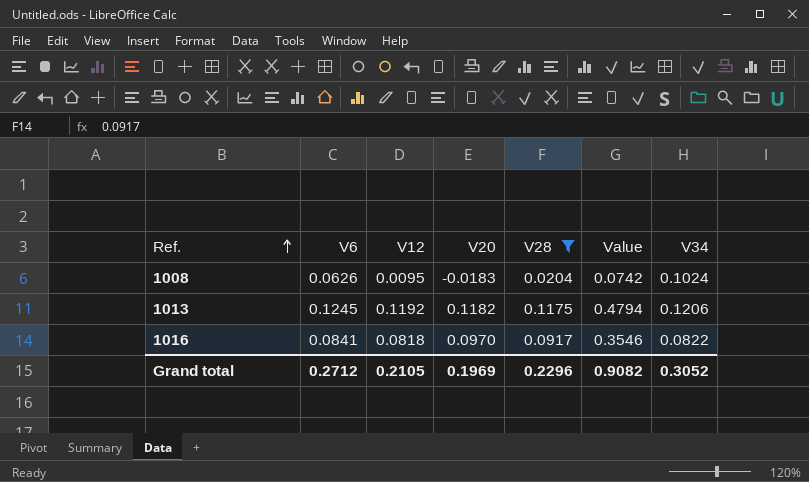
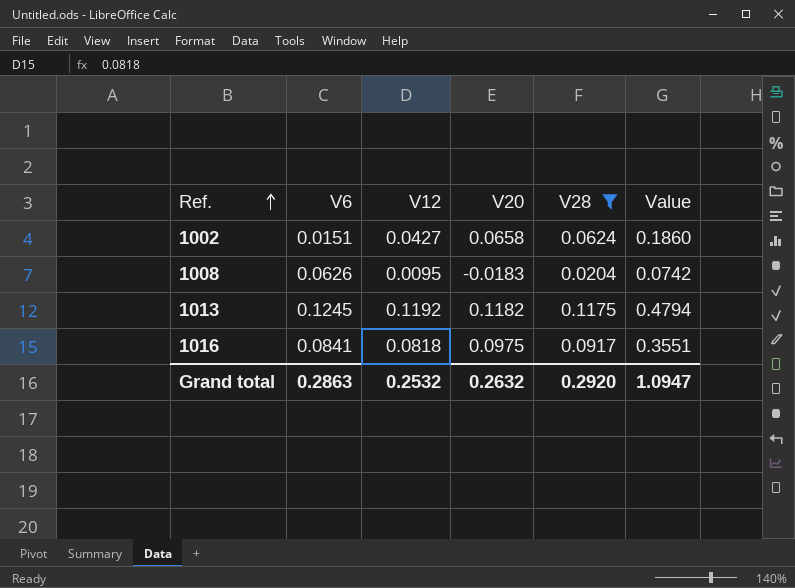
column V34 | position: 7 -> none
row 1002: none -> 0.0151 | 0.0427 | 0.0658 | 0.0624 | 0.1860
1016 | V20: 0.0970 -> 0.0975
1016 | Value: 0.3546 -> 0.3551
Grand total | V6: 0.2712 -> 0.2863
Grand total | V12: 0.2105 -> 0.2532
Grand total | V20: 0.1969 -> 0.2632
Grand total | V28: 0.2296 -> 0.2920
Grand total | Value: 0.9082 -> 1.0947

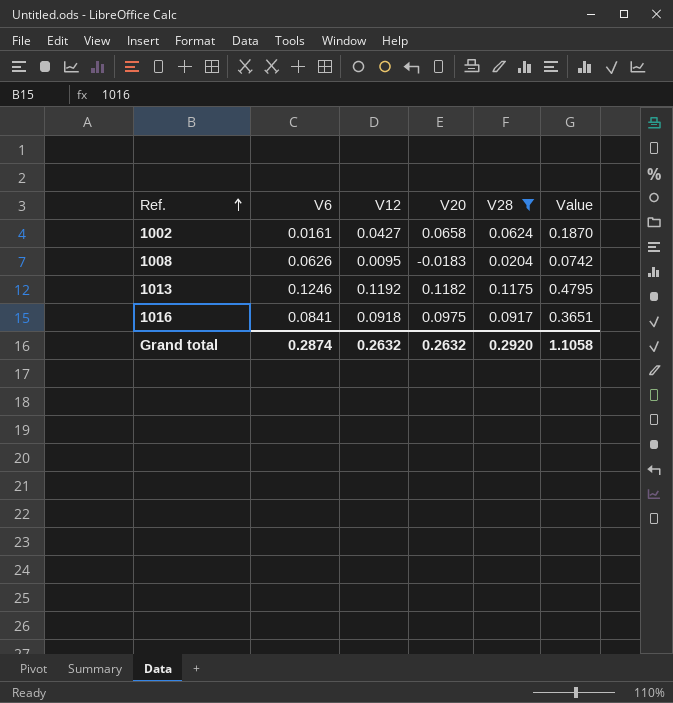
1002 | V6: 0.0151 -> 0.0161
1002 | Value: 0.1860 -> 0.1870
1013 | V6: 0.1245 -> 0.1246
1013 | Value: 0.4794 -> 0.4795
1016 | V12: 0.0818 -> 0.0918
1016 | Value: 0.3551 -> 0.3651
Grand total | V6: 0.2863 -> 0.2874
Grand total | V12: 0.2532 -> 0.2632
Grand total | Value: 1.0947 -> 1.1058

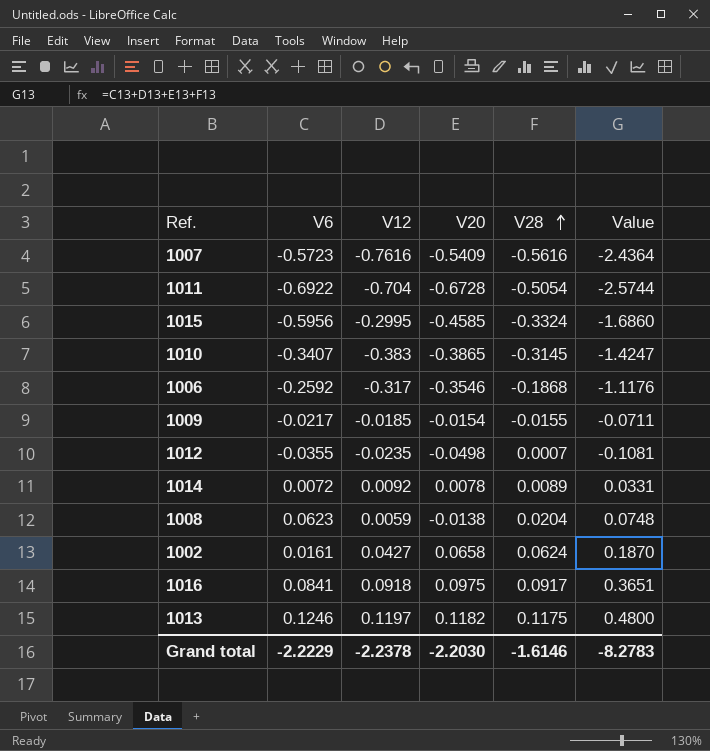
filter: V28 >= 0.0204 -> none
row order: Ref. ascending -> V28 ascending
1008 | V6: 0.0626 -> 0.0623
1008 | V12: 0.0095 -> 0.0059
1008 | V20: -0.0183 -> -0.0138
1008 | Value: 0.0742 -> 0.0748
1013 | V12: 0.1192 -> 0.1197
1013 | Value: 0.4795 -> 0.4800
Grand total | V6: 0.2874 -> -2.2229
Grand total | V12: 0.2632 -> -2.2378
Grand total | V20: 0.2632 -> -2.2030
Grand total | V28: 0.2920 -> -1.6146
Grand total | Value: 1.1058 -> -8.2783

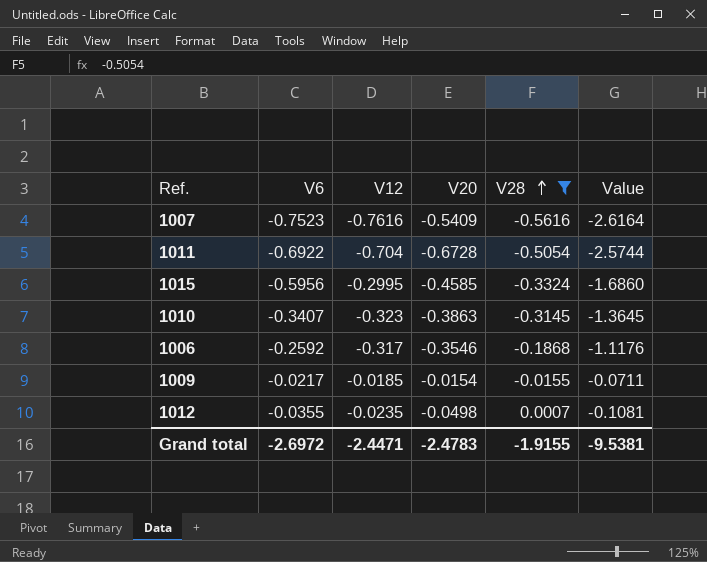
filter: none -> V28 <= 0.0007
1007 | V6: -0.5723 -> -0.7523
1007 | Value: -2.4364 -> -2.6164
1010 | V12: -0.383 -> -0.323
1010 | V20: -0.3865 -> -0.3863
1010 | Value: -1.4247 -> -1.3645
Grand total | V6: -2.2229 -> -2.6972
Grand total | V12: -2.2378 -> -2.4471
Grand total | V20: -2.2030 -> -2.4783
Grand total | V28: -1.6146 -> -1.9155
Grand total | Value: -8.2783 -> -9.5381

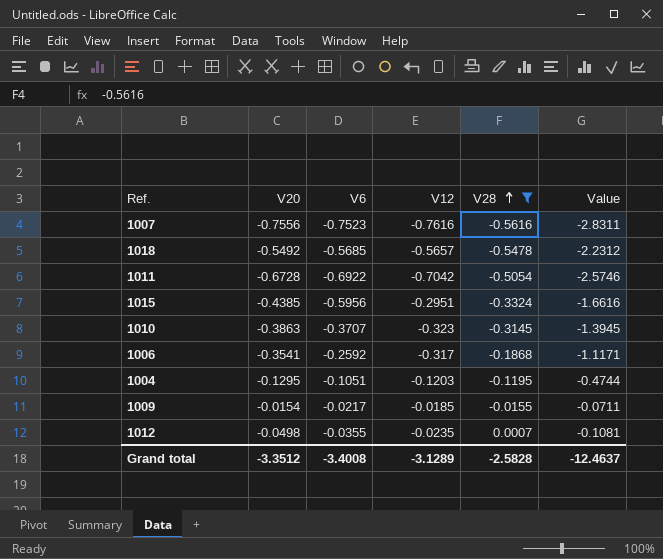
column V20 | position: 4 -> 2
1007 | V20: -0.5409 -> -0.7556
1007 | Value: -2.6164 -> -2.8311
row 1018: none -> -0.5492 | -0.5685 | -0.5657 | -0.5478 | -2.2312
1011 | V12: -0.704 -> -0.7042
1011 | Value: -2.5744 -> -2.5746
1015 | V20: -0.4585 -> -0.4385
1015 | V12: -0.2995 -> -0.2951
1015 | Value: -1.6860 -> -1.6616
1010 | V6: -0.3407 -> -0.3707
1010 | Value: -1.3645 -> -1.3945
1006 | V20: -0.3546 -> -0.3541
1006 | Value: -1.1176 -> -1.1171
row 1004: none -> -0.1295 | -0.1051 | -0.1203 | -0.1195 | -0.4744
Grand total | V20: -2.4783 -> -3.3512
Grand total | V6: -2.6972 -> -3.4008
Grand total | V12: -2.4471 -> -3.1289
Grand total | V28: -1.9155 -> -2.5828
Grand total | Value: -9.5381 -> -12.4637

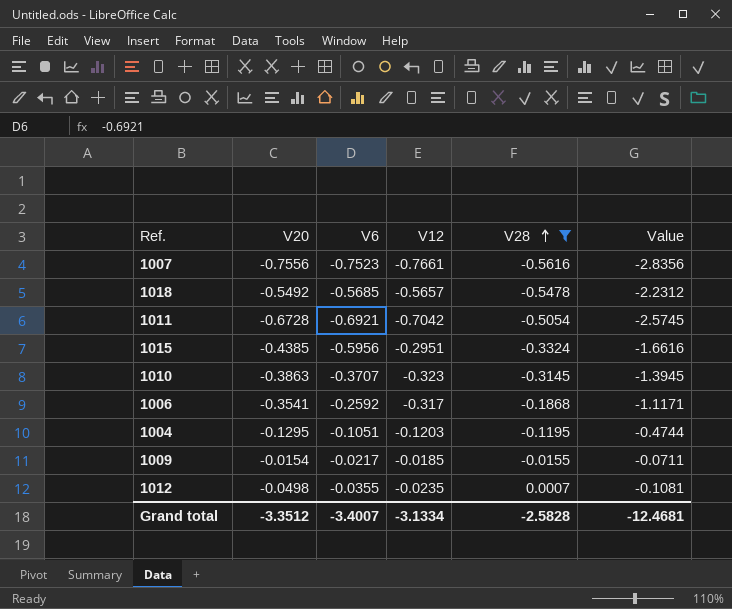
1007 | V12: -0.7616 -> -0.7661
1007 | Value: -2.8311 -> -2.8356
1011 | V6: -0.6922 -> -0.6921
1011 | Value: -2.5746 -> -2.5745
Grand total | V6: -3.4008 -> -3.4007
Grand total | V12: -3.1289 -> -3.1334
Grand total | Value: -12.4637 -> -12.4681

